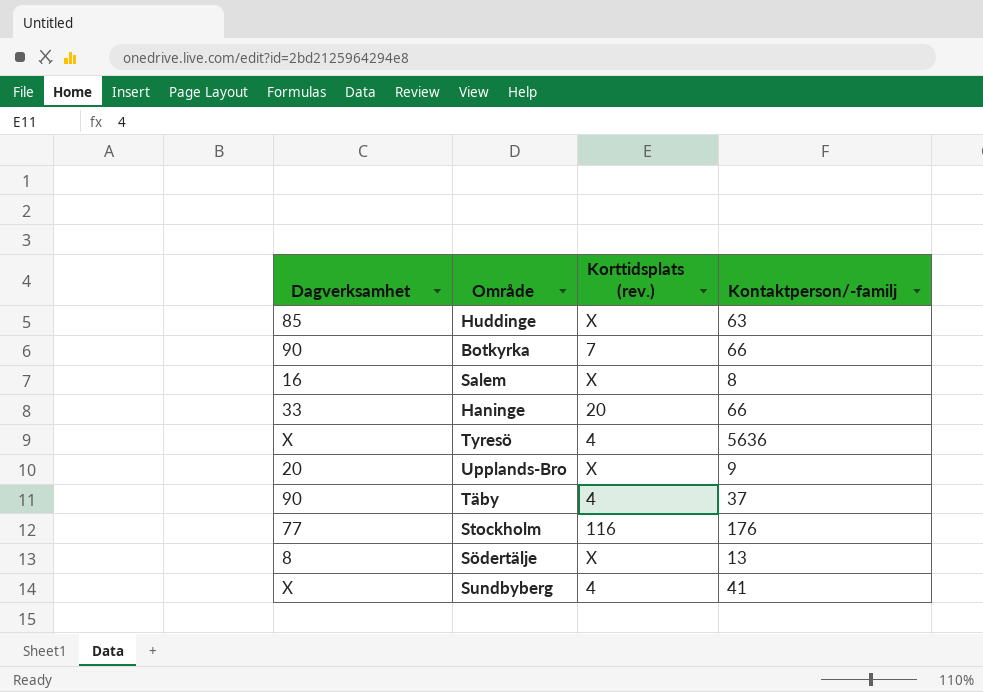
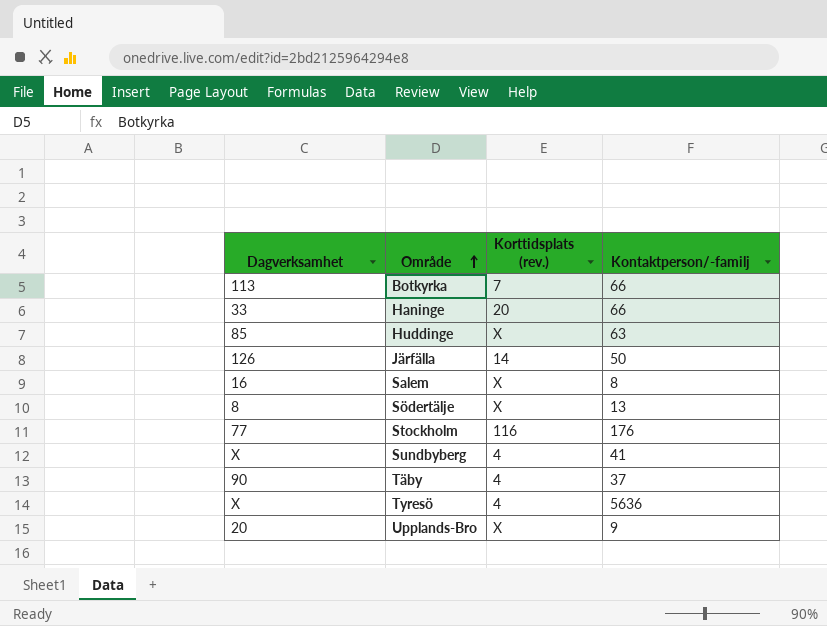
row order: none -> Område ascending
Botkyrka | Dagverksamhet: 90 -> 113
row Järfälla: none -> 126 | 14 | 50

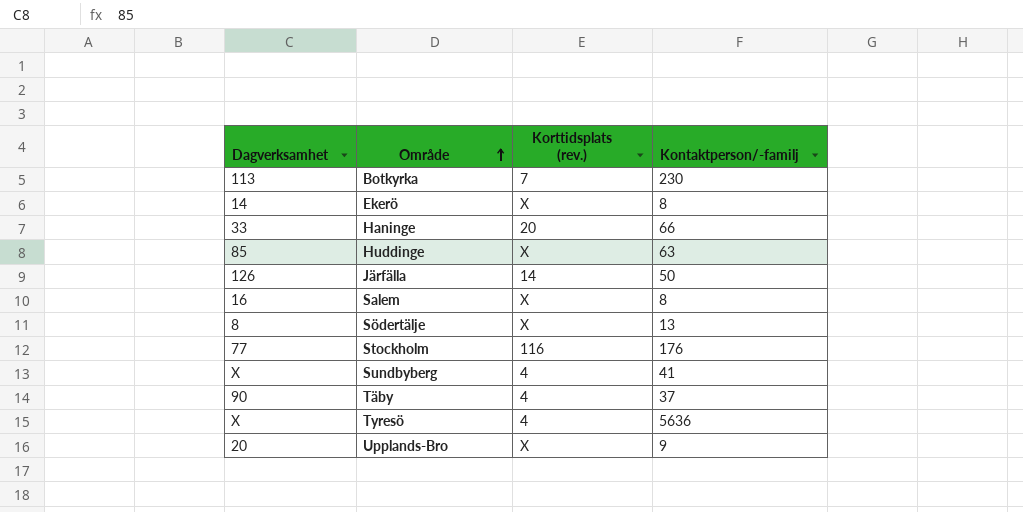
Botkyrka | Kontaktperson/-familj: 66 -> 230
row Ekerö: none -> 14 | X | 8

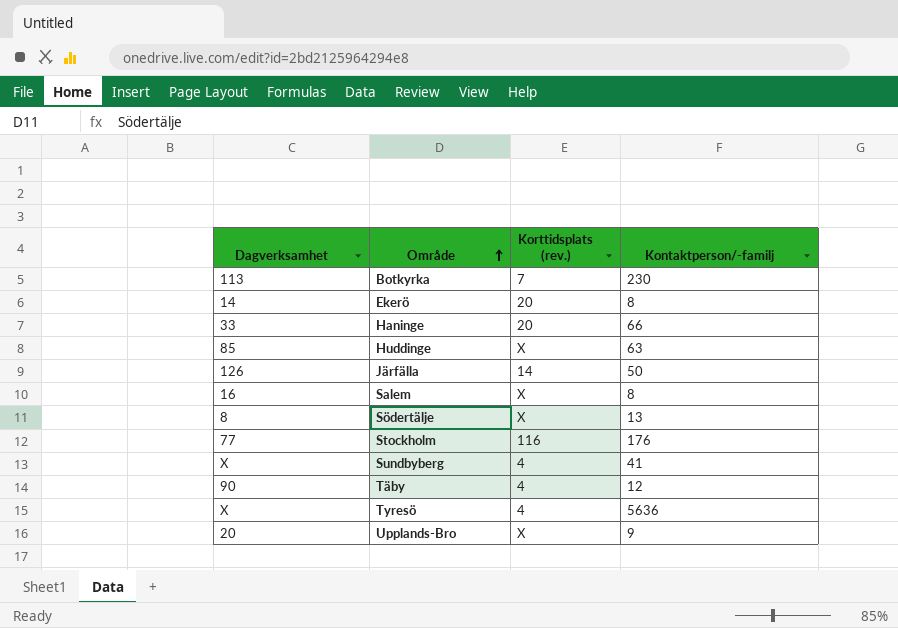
Ekerö | Korttidsplats (rev.): X -> 20
Täby | Kontaktperson/-familj: 37 -> 12

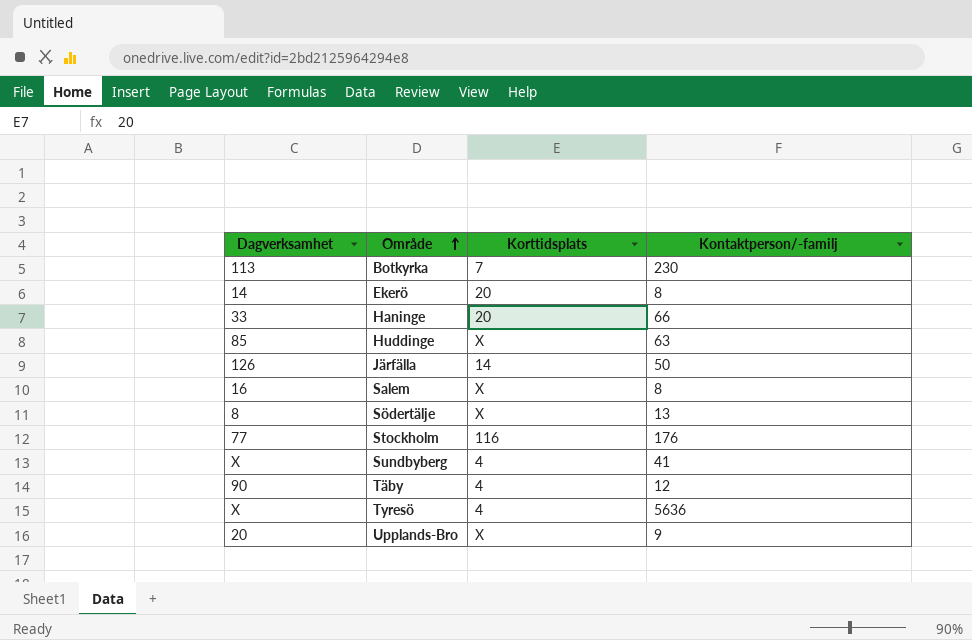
column name: Korttidsplats (rev.) -> Korttidsplats

